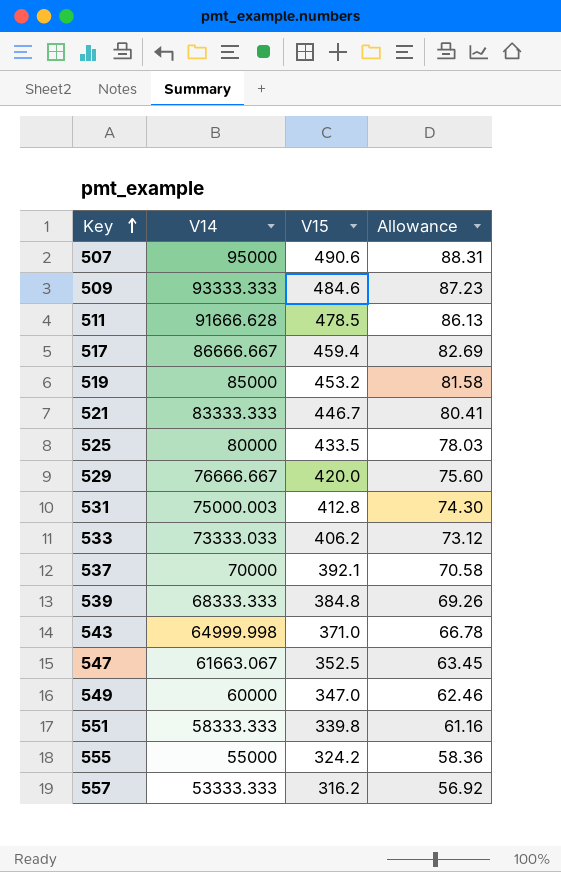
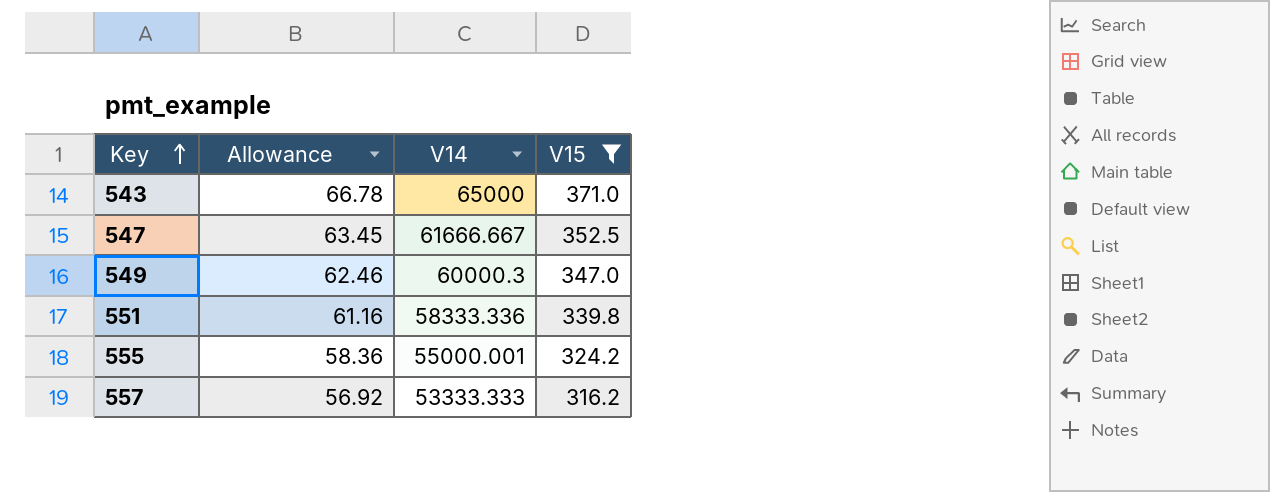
filter: none -> V15 <= 371.0
column Allowance | position: 4 -> 2
543 | V14: 64999.998 -> 65000
547 | V14: 61663.067 -> 61666.667
549 | V14: 60000 -> 60000.3
551 | V14: 58333.333 -> 58333.336
555 | V14: 55000 -> 55000.001

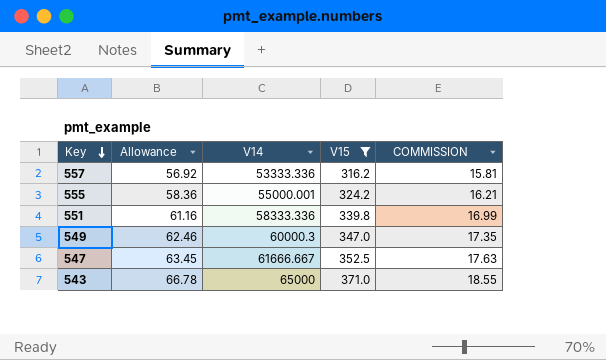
row order: Key ascending -> Key descending
column COMMISSION | formula: none -> [V15] * 0.05
557 | V14: 53333.333 -> 53333.336

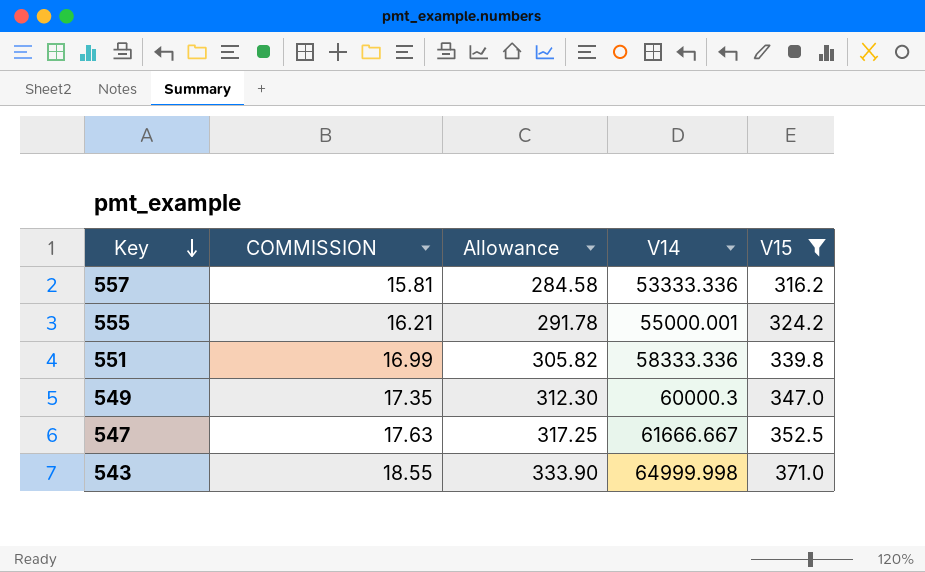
column COMMISSION | position: 5 -> 2
column Allowance | formula: [V15] * 0.18 -> [V15] * 0.9
543 | V14: 65000 -> 64999.998

